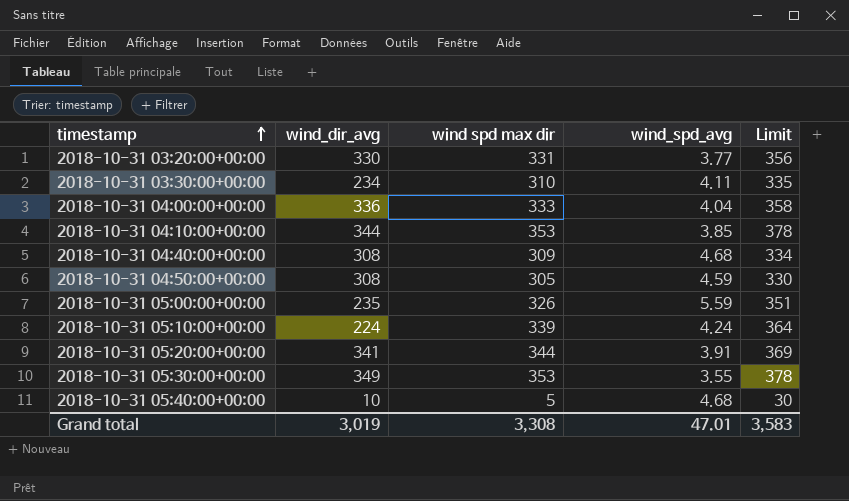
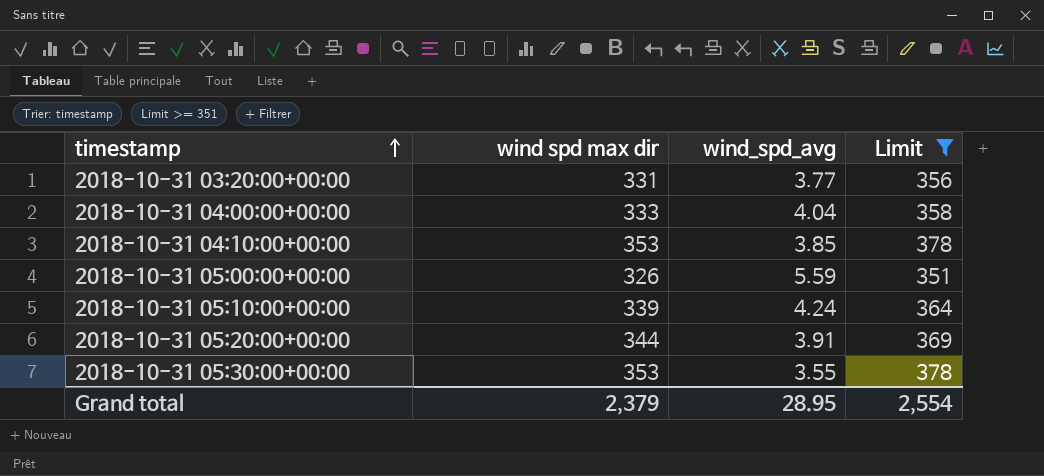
filter: none -> Limit >= 351
column wind_dir_avg | position: 2 -> none
Grand total | wind spd max dir: 3,308 -> 2,379
Grand total | wind_spd_avg: 47.01 -> 28.95
Grand total | Limit: 3,583 -> 2,554

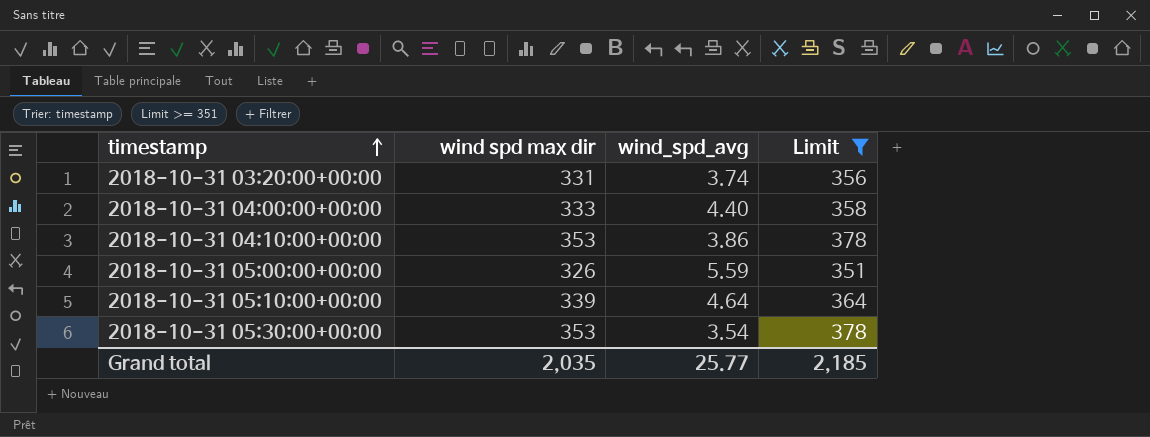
row 2018-10-31 05:20:00+00:00: 344 | 3.91 | 369 -> none
2018-10-31 03:20:00+00:00 | wind_spd_avg: 3.77 -> 3.74
2018-10-31 04:00:00+00:00 | wind_spd_avg: 4.04 -> 4.40
2018-10-31 04:10:00+00:00 | wind_spd_avg: 3.85 -> 3.86
2018-10-31 05:10:00+00:00 | wind_spd_avg: 4.24 -> 4.64
2018-10-31 05:30:00+00:00 | wind_spd_avg: 3.55 -> 3.54
Grand total | wind spd max dir: 2,379 -> 2,035
Grand total | wind_spd_avg: 28.95 -> 25.77
Grand total | Limit: 2,554 -> 2,185

